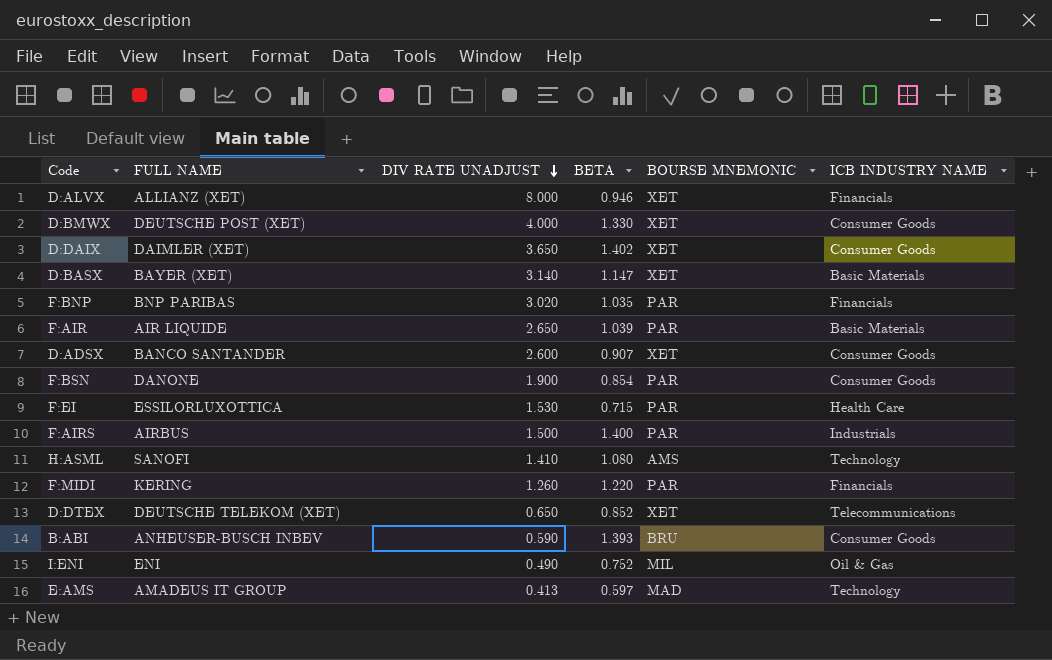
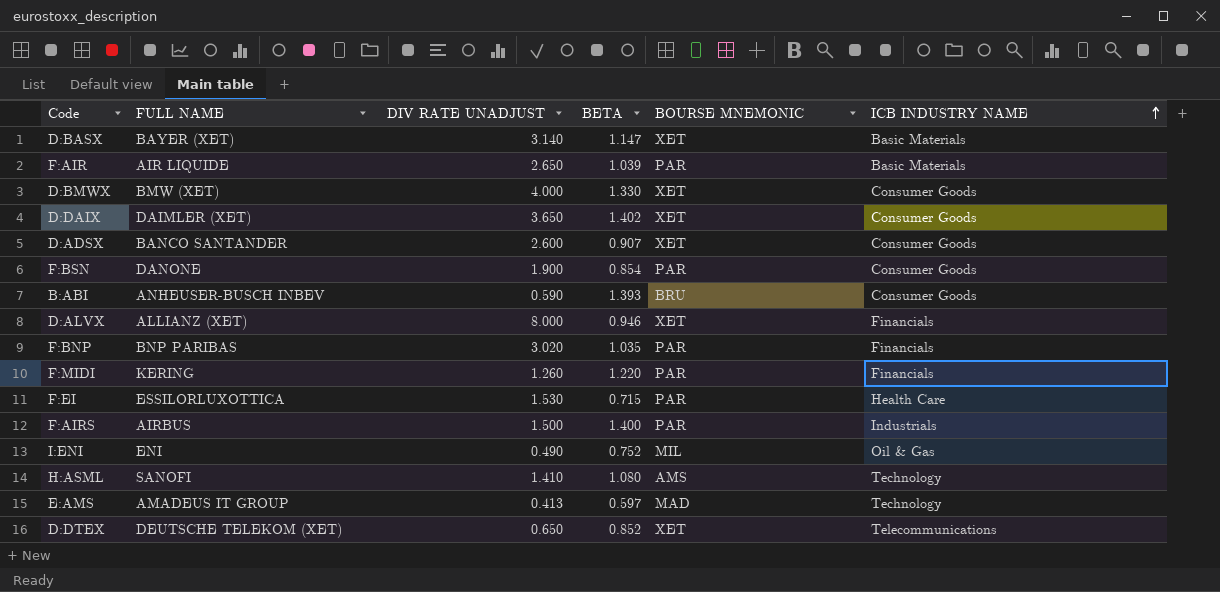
row order: DIV RATE UNADJUST descending -> ICB INDUSTRY NAME ascending
D:BMWX | FULL NAME: DEUTSCHE POST (XET) -> BMW (XET)

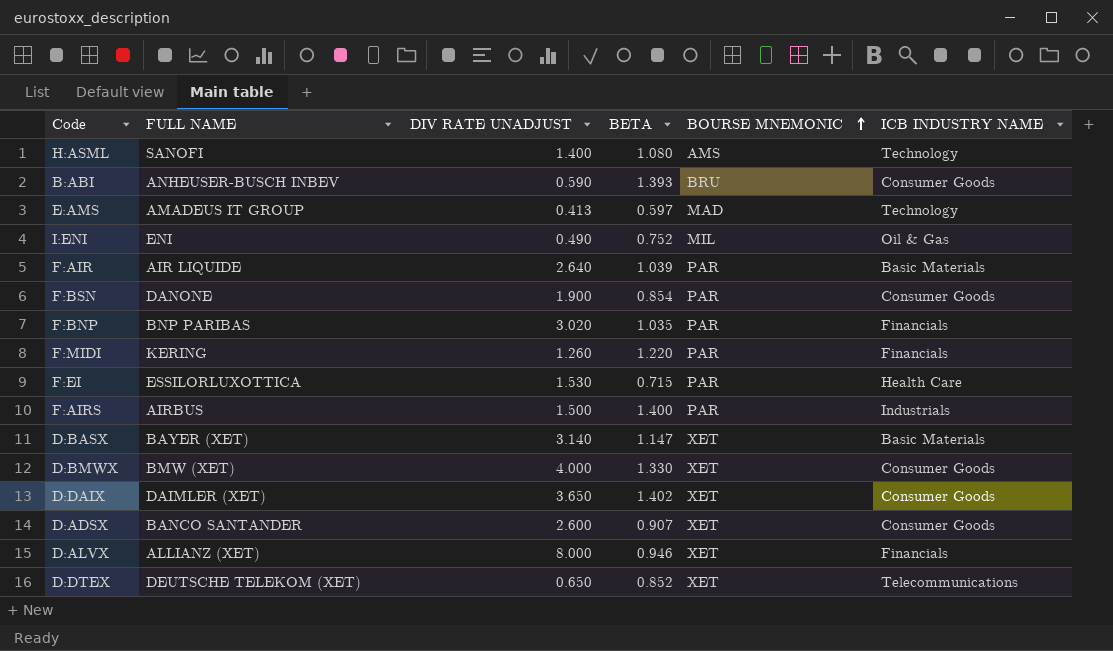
row order: ICB INDUSTRY NAME ascending -> BOURSE MNEMONIC ascending
H:ASML | DIV RATE UNADJUST: 1.410 -> 1.400
F:AIR | DIV RATE UNADJUST: 2.650 -> 2.640

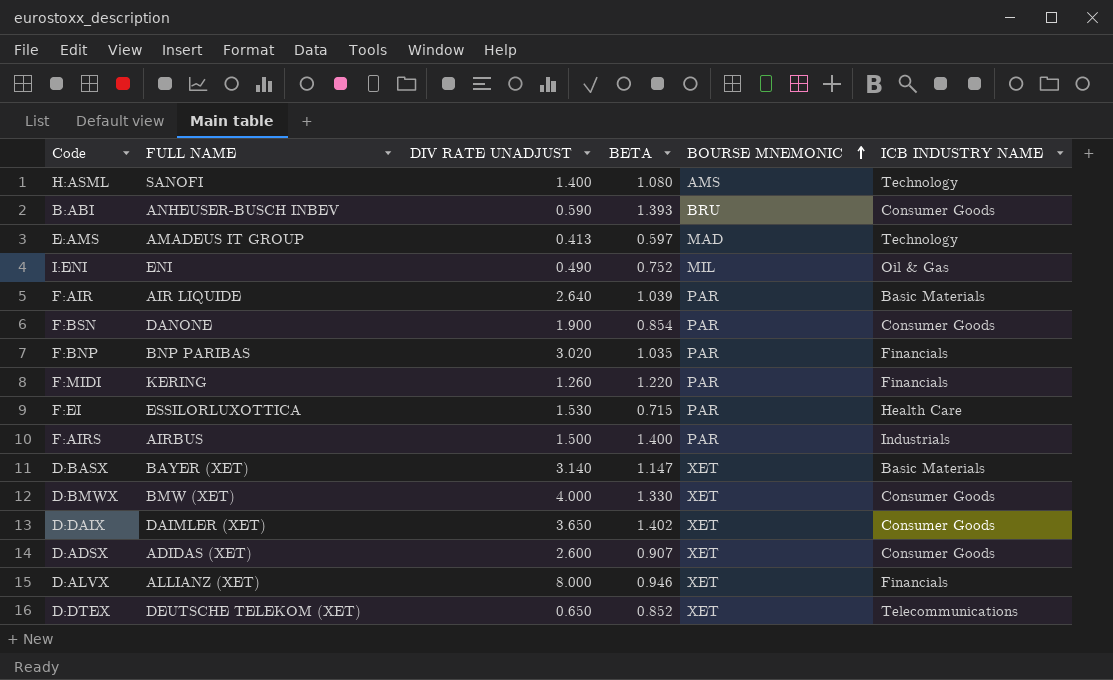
D:ADSX | FULL NAME: BANCO SANTANDER -> ADIDAS (XET)

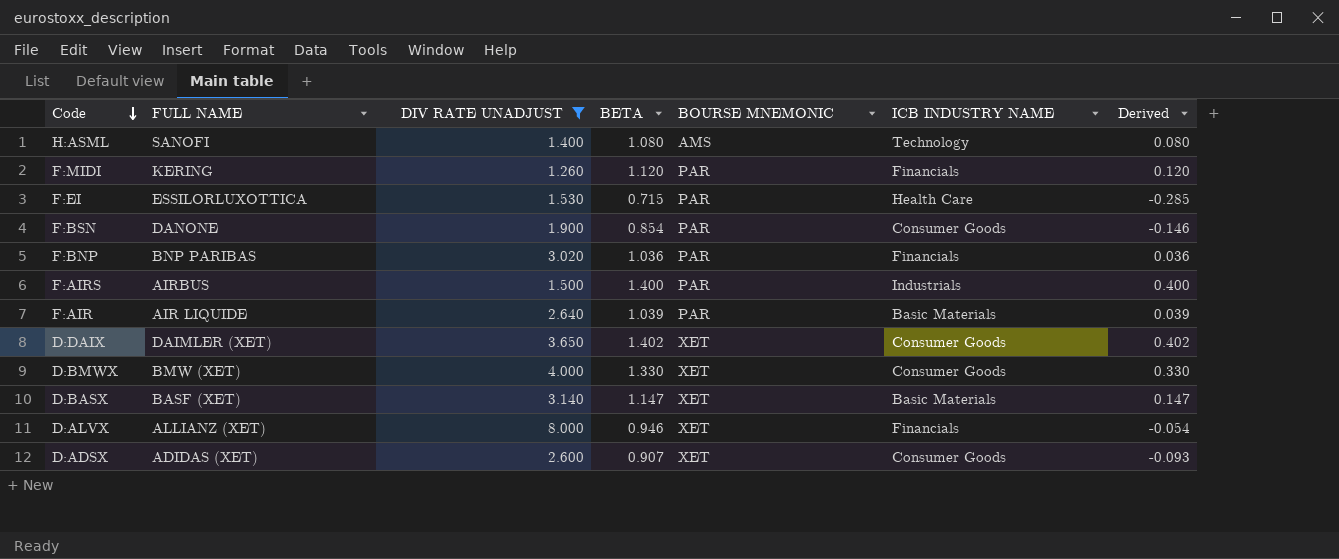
filter: none -> DIV RATE UNADJUST >= 1.260
row order: BOURSE MNEMONIC ascending -> Code descending
column Derived | formula: none -> [BETA] - 1
F:MIDI | BETA: 1.220 -> 1.120
F:BNP | BETA: 1.035 -> 1.036
D:BASX | FULL NAME: BAYER (XET) -> BASF (XET)

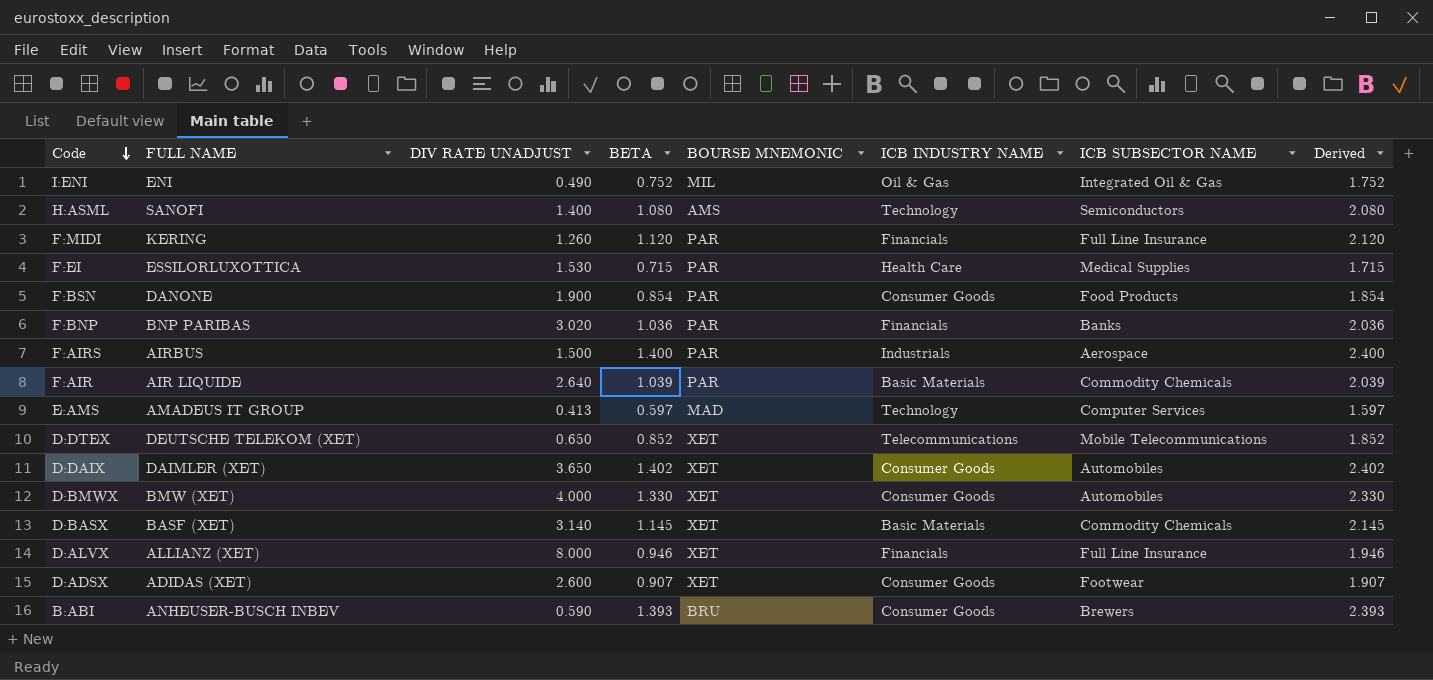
filter: DIV RATE UNADJUST >= 1.260 -> none
column ICB SUBSECTOR NAME | position: none -> 7
column Derived | formula: [BETA] - 1 -> [BETA] + 1
D:BASX | BETA: 1.147 -> 1.145

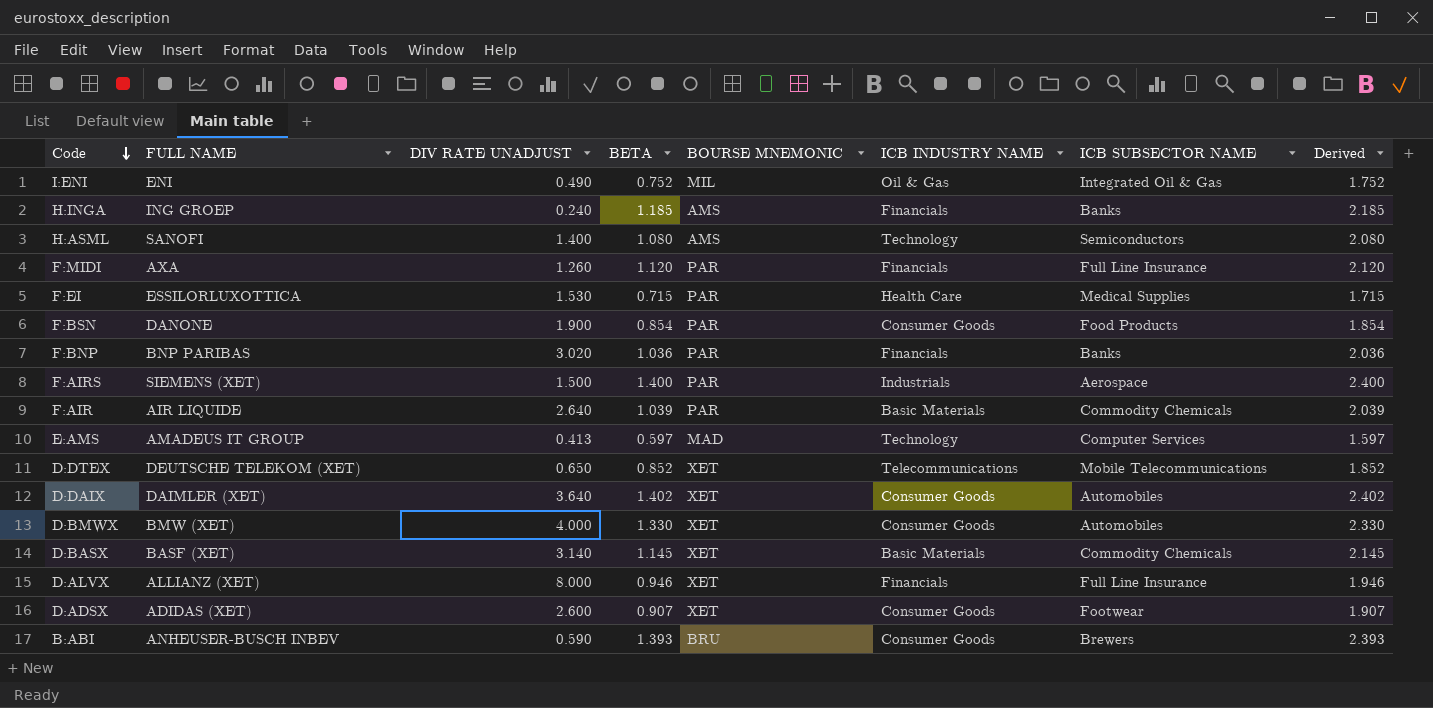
row H:INGA: none -> ING GROEP | 0.240 | 1.185 | AMS | Financials | Banks | 2.185
F:MIDI | FULL NAME: KERING -> AXA
F:AIRS | FULL NAME: AIRBUS -> SIEMENS (XET)
D:DAIX | DIV RATE UNADJUST: 3.650 -> 3.640

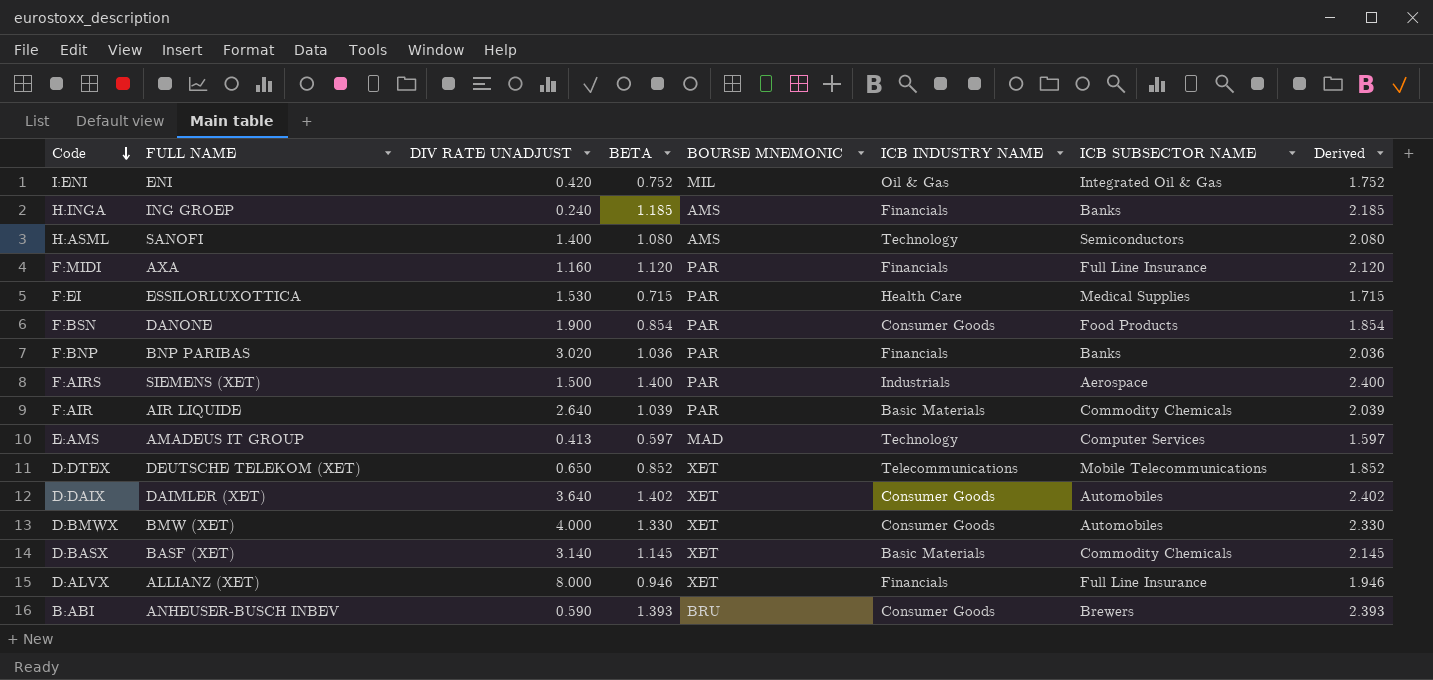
row D:ADSX: ADIDAS (XET) | 2.600 | 0.907 | XET | Consumer Goods | Footwear | 1.907 -> none
I:ENI | DIV RATE UNADJUST: 0.490 -> 0.420
F:MIDI | DIV RATE UNADJUST: 1.260 -> 1.160

